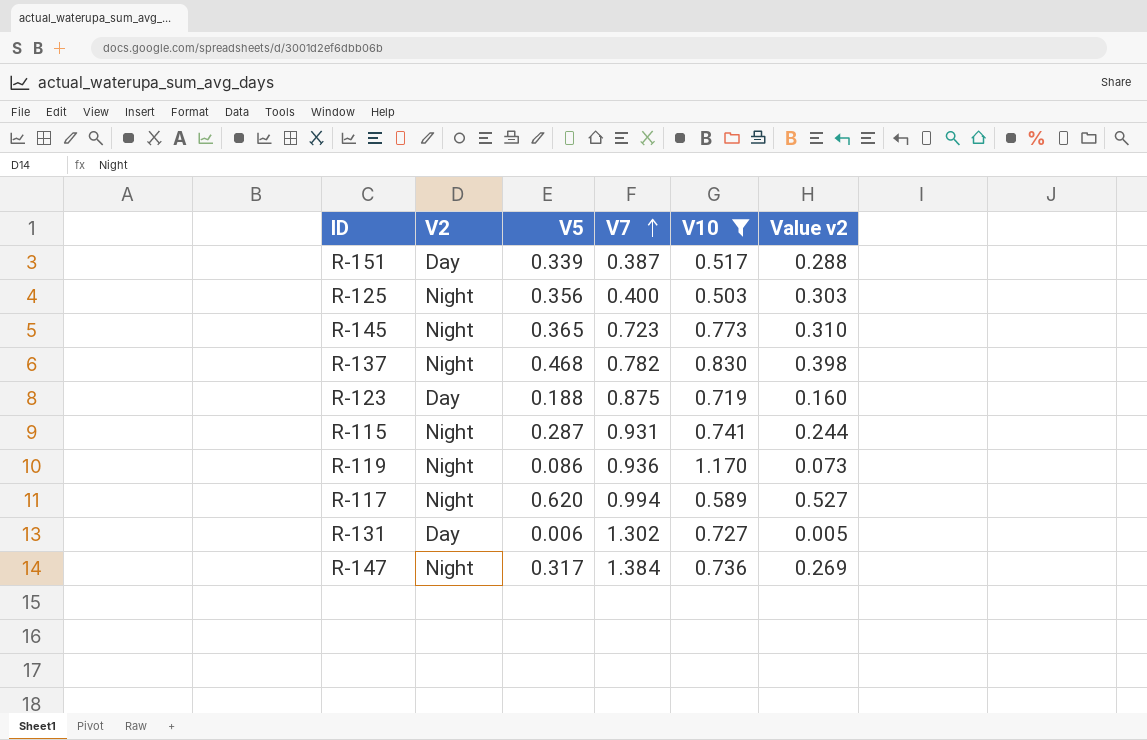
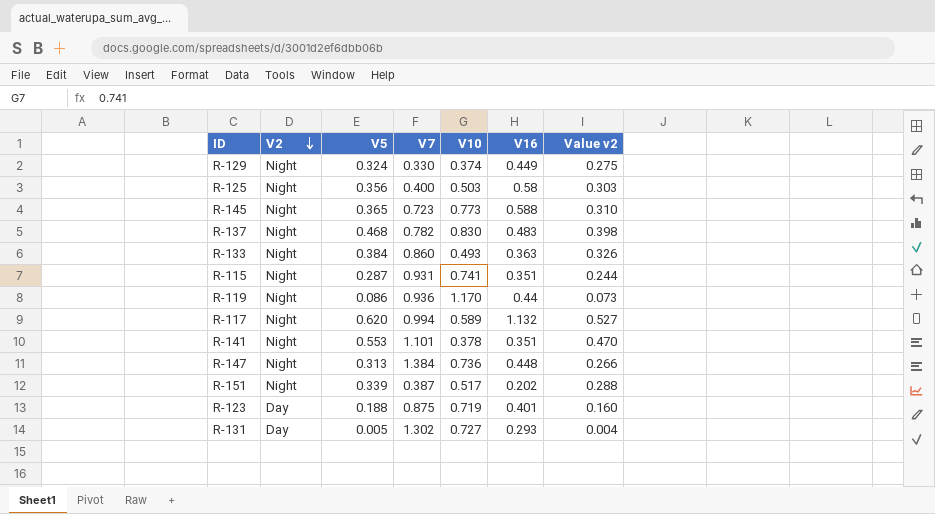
filter: V10 >= 0.503 -> none
row order: V7 ascending -> V2 descending
column V16 | position: none -> 6
R-147 | V5: 0.317 -> 0.313
R-147 | Value v2: 0.269 -> 0.266
R-151 | V2: Day -> Night
R-131 | V5: 0.006 -> 0.005
R-131 | Value v2: 0.005 -> 0.004

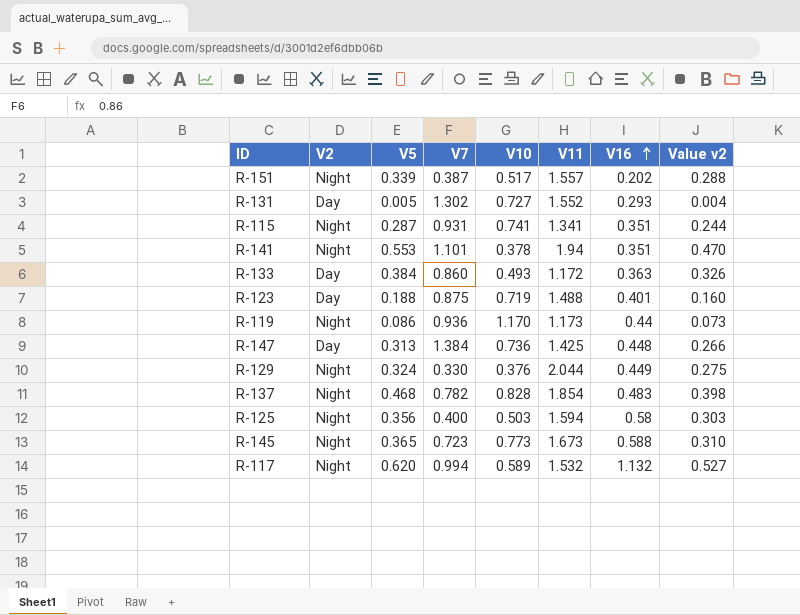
row order: V2 descending -> V16 ascending
column V11 | position: none -> 6
R-133 | V2: Night -> Day
R-147 | V2: Night -> Day
R-129 | V10: 0.374 -> 0.376
R-137 | V10: 0.830 -> 0.828

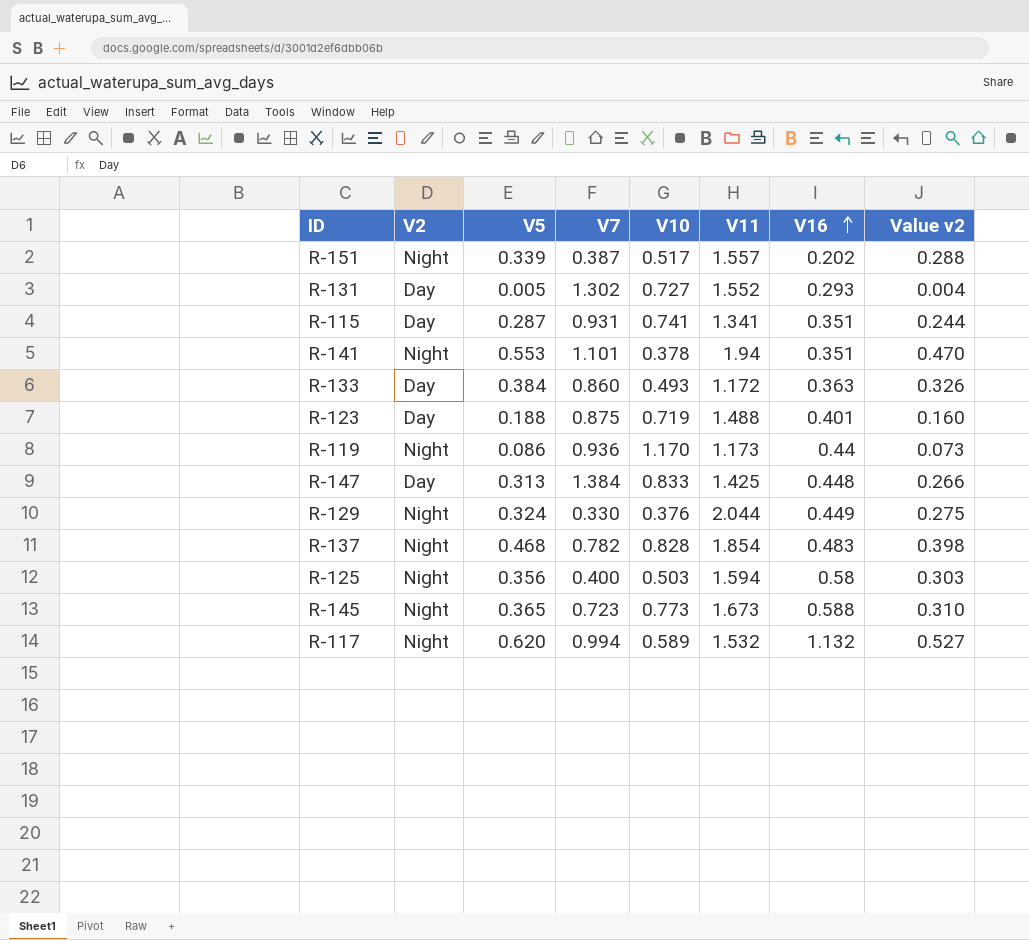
R-115 | V2: Night -> Day
R-147 | V10: 0.736 -> 0.833

